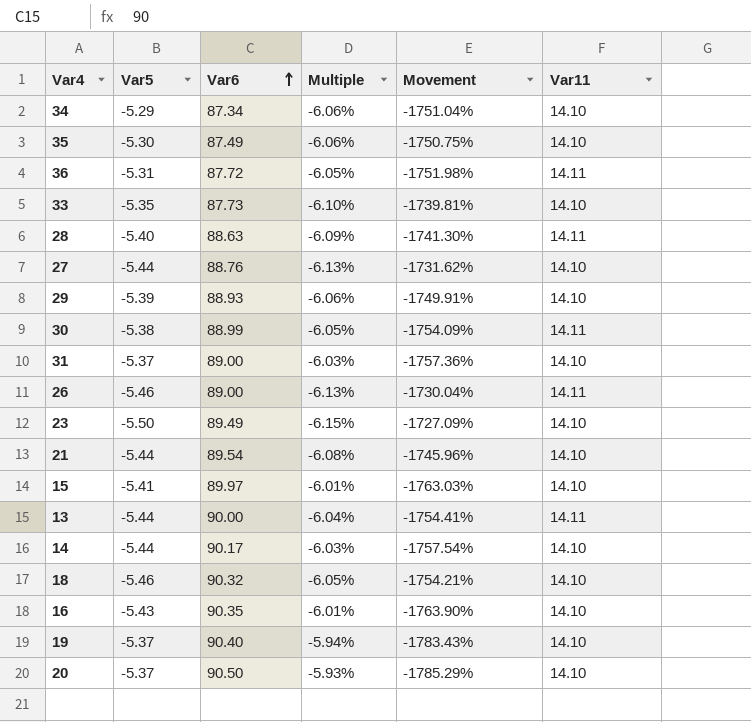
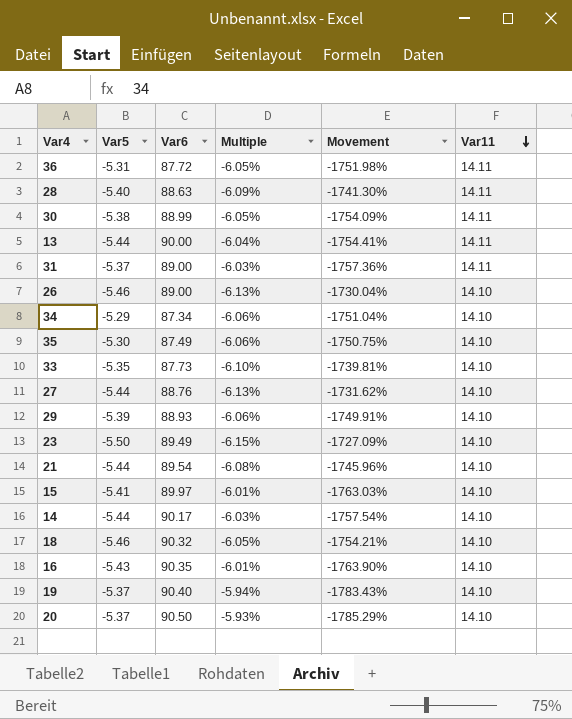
row order: Var6 ascending -> Var11 descending
31 | Var11: 14.10 -> 14.11
26 | Var11: 14.11 -> 14.10

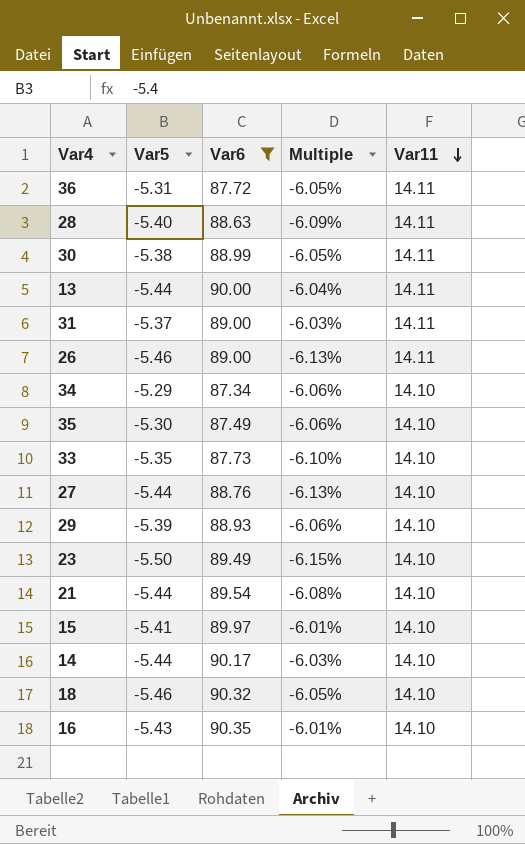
filter: none -> Var6 <= 90.35
column Movement | formula: ([Var6] - [Var5]) / [Var5] -> none
26 | Var11: 14.10 -> 14.11

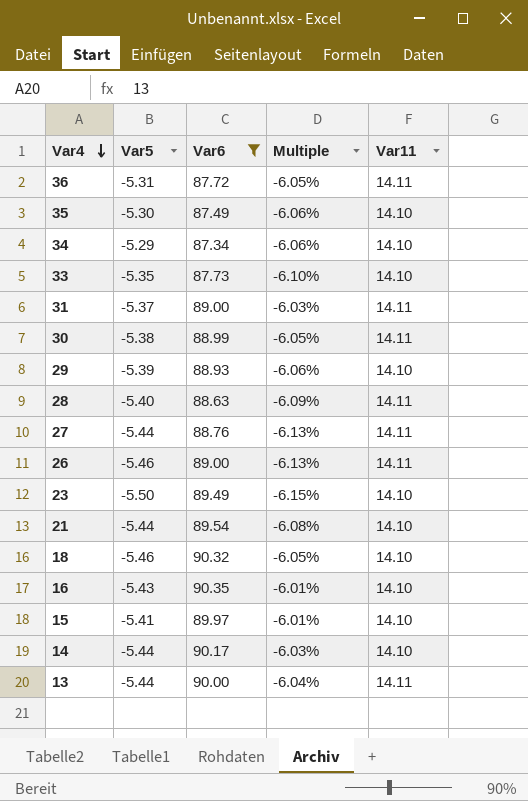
row order: Var11 descending -> Var4 descending
27 | Var11: 14.10 -> 14.11

